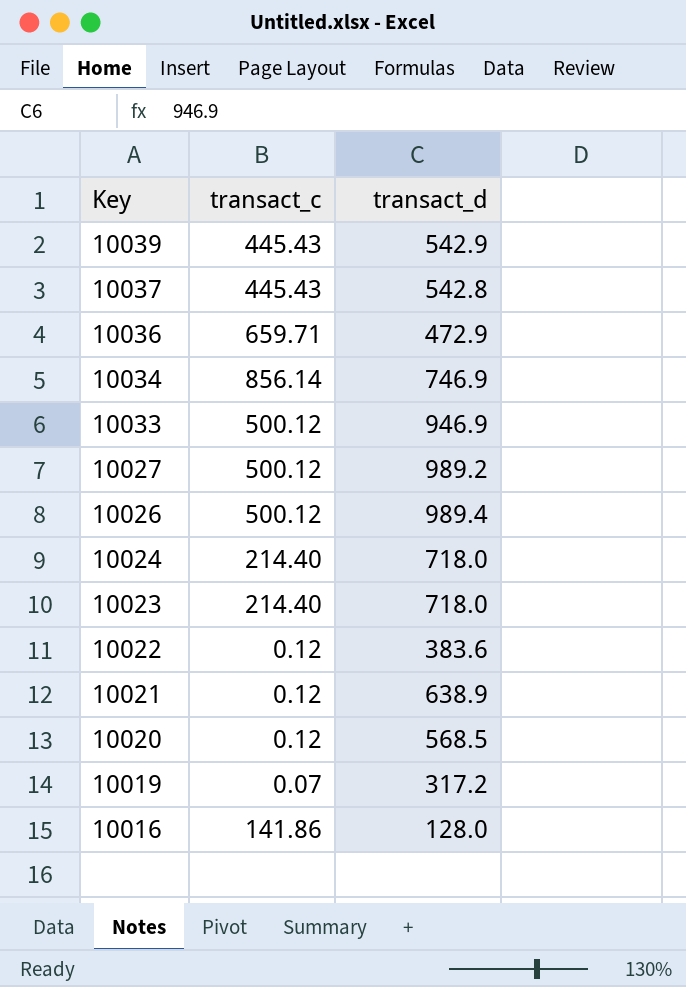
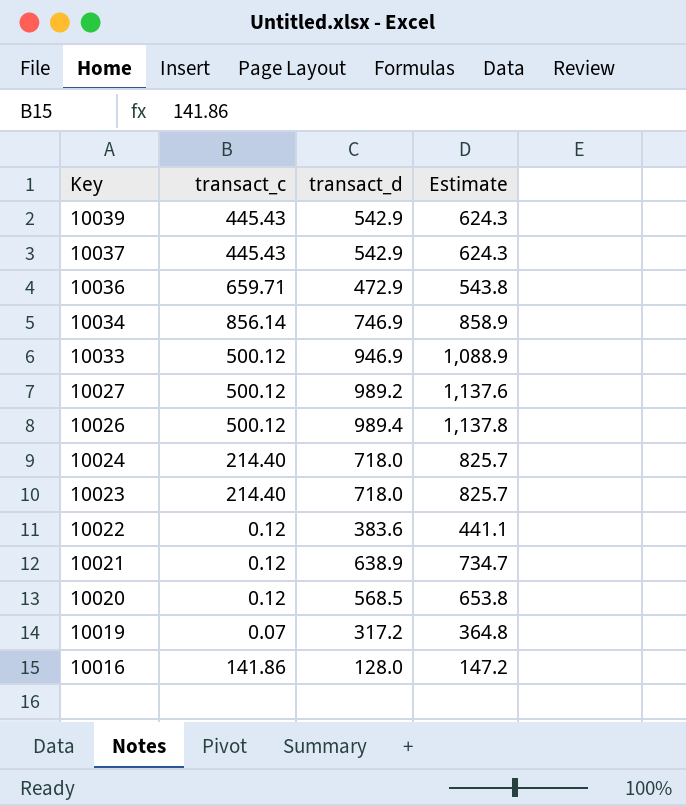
column Estimate | formula: none -> [transact_d] * 1.15
10037 | transact_d: 542.8 -> 542.9

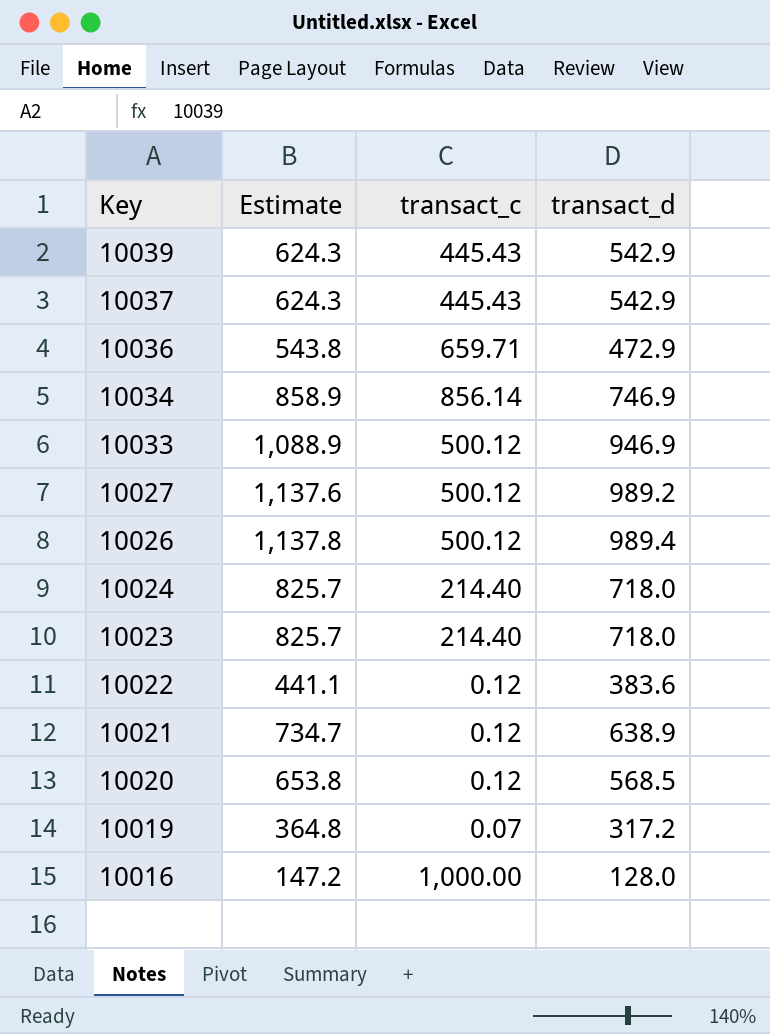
column Estimate | position: 4 -> 2
10016 | transact_c: 141.86 -> 1,000.00

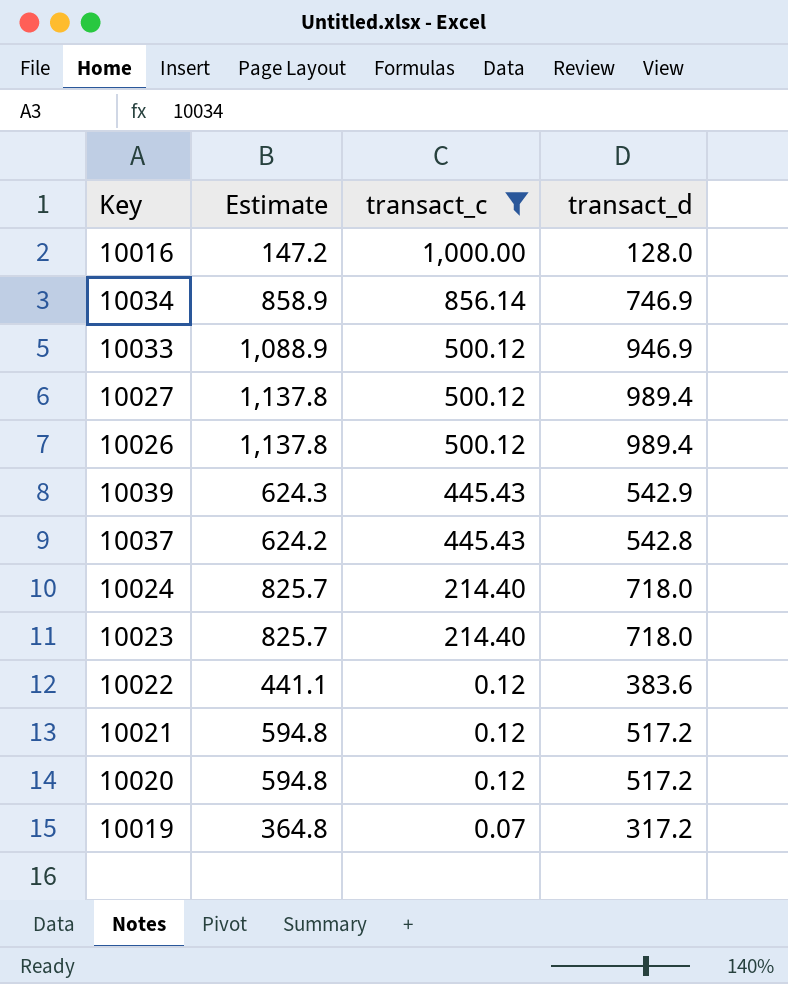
filter: none -> transact_c != 659.71
row order: Key descending -> transact_c descending
10027 | Estimate: 1,137.6 -> 1,137.8
10027 | transact_d: 989.2 -> 989.4
10037 | Estimate: 624.3 -> 624.2
10037 | transact_d: 542.9 -> 542.8
10021 | Estimate: 734.7 -> 594.8
10021 | transact_d: 638.9 -> 517.2
10020 | Estimate: 653.8 -> 594.8
10020 | transact_d: 568.5 -> 517.2

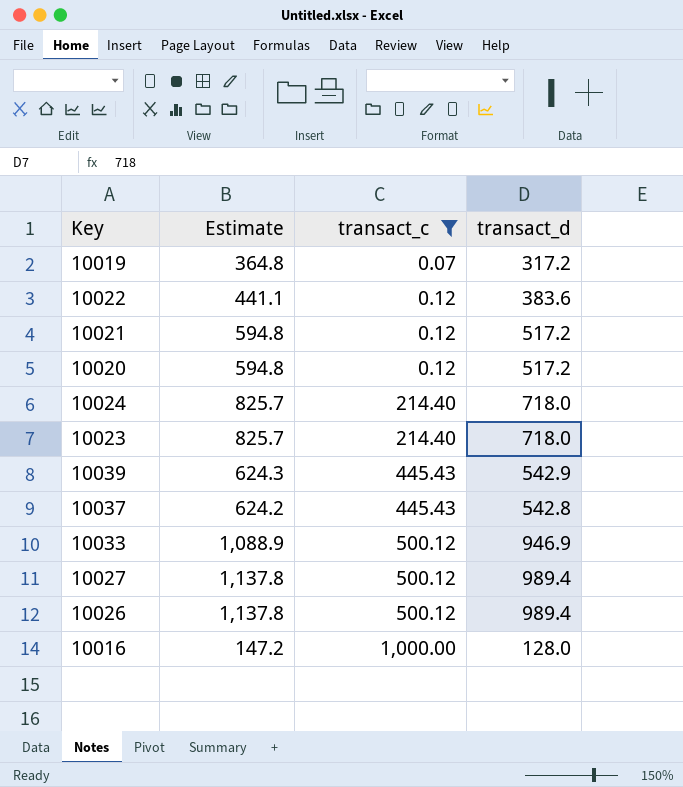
row order: transact_c descending -> transact_c ascending
row 10034: 858.9 | 856.14 | 746.9 -> none

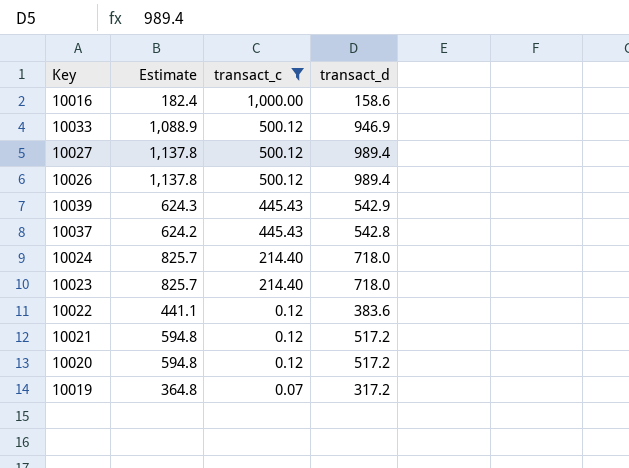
row order: transact_c ascending -> transact_c descending
10016 | Estimate: 147.2 -> 182.4
10016 | transact_d: 128.0 -> 158.6

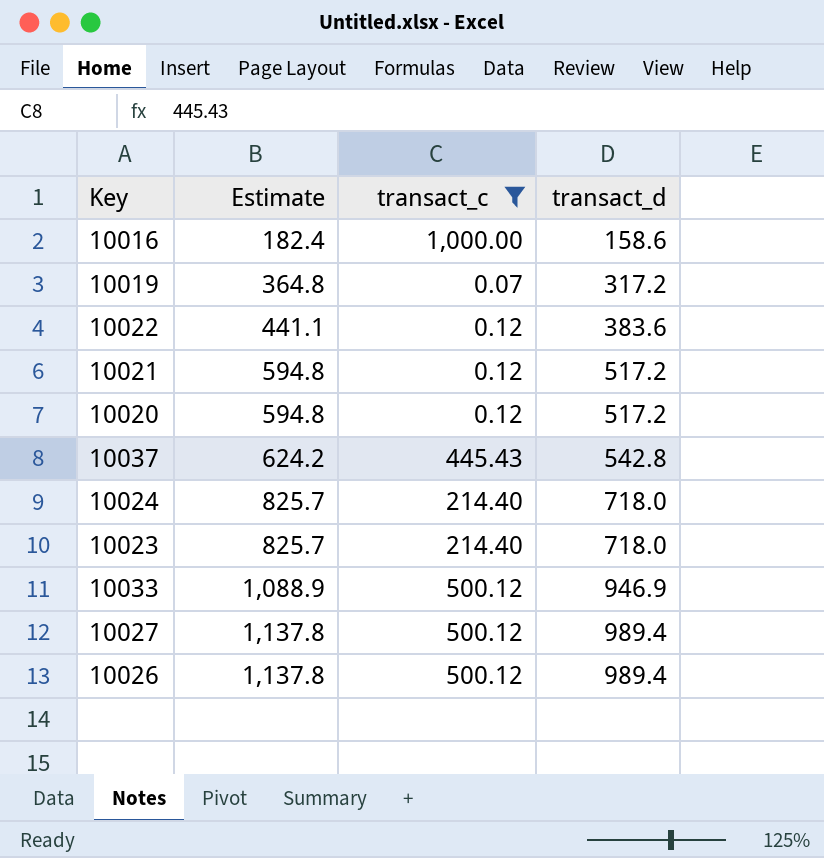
row order: transact_c descending -> Estimate ascending
row 10039: 624.3 | 445.43 | 542.9 -> none

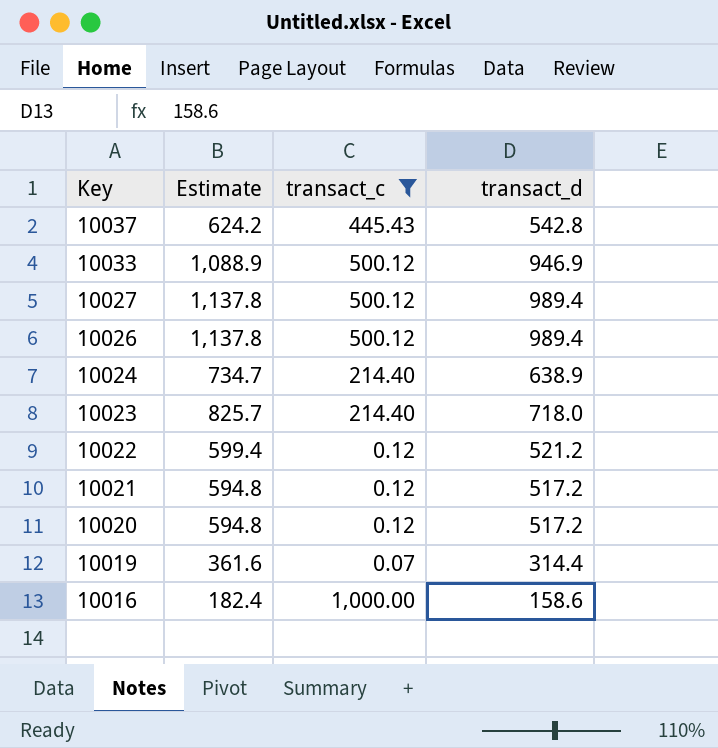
row order: Estimate ascending -> Key descending
10024 | Estimate: 825.7 -> 734.7
10024 | transact_d: 718.0 -> 638.9
10022 | Estimate: 441.1 -> 599.4
10022 | transact_d: 383.6 -> 521.2
10019 | Estimate: 364.8 -> 361.6
10019 | transact_d: 317.2 -> 314.4

